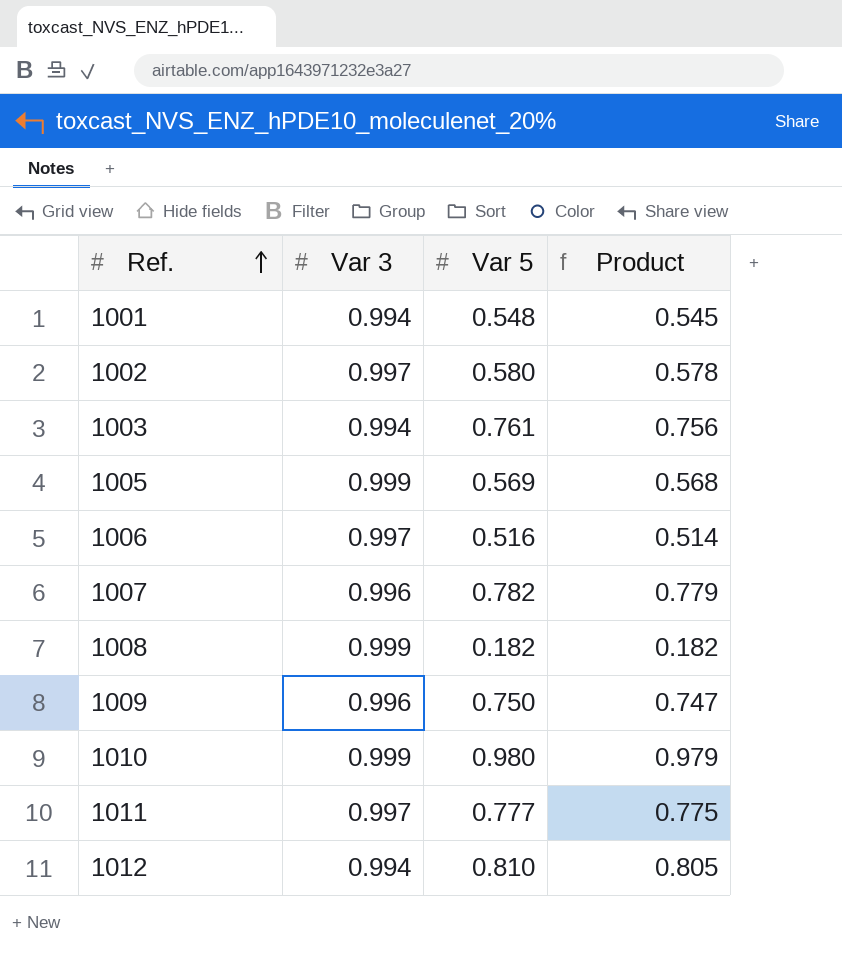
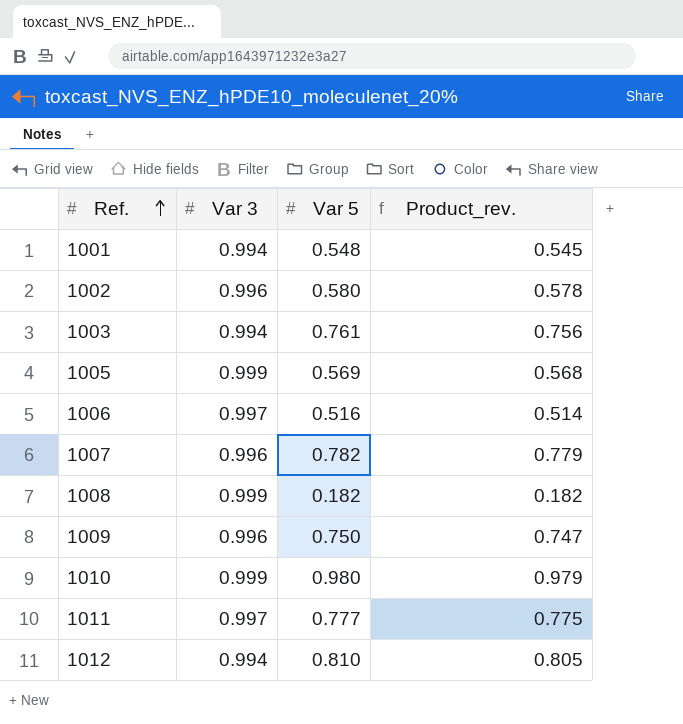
column name: Product -> Product_rev.
1002 | Var 3: 0.997 -> 0.996

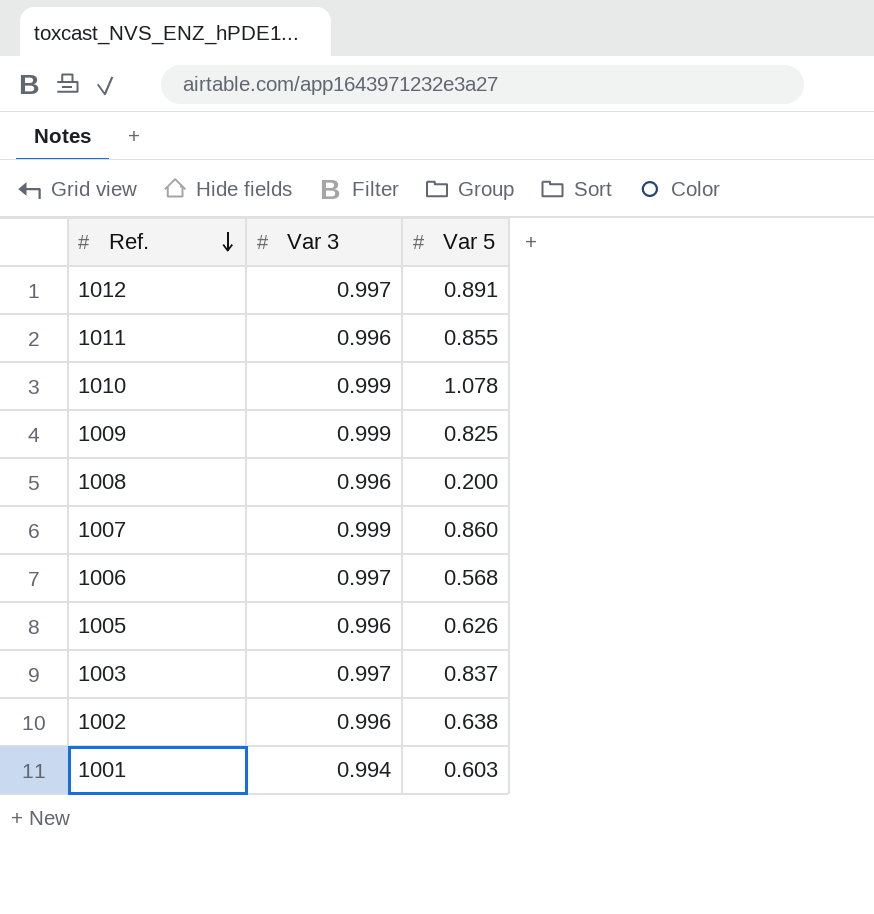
row order: Ref. ascending -> Ref. descending
column Product_rev. | formula: [Var 3] * [Var 5] -> none
1012 | Var 3: 0.994 -> 0.997
1012 | Var 5: 0.810 -> 0.891
1011 | Var 3: 0.997 -> 0.996
1011 | Var 5: 0.777 -> 0.855
1010 | Var 5: 0.980 -> 1.078
1009 | Var 3: 0.996 -> 0.999
1009 | Var 5: 0.750 -> 0.825
1008 | Var 3: 0.999 -> 0.996
1008 | Var 5: 0.182 -> 0.200
1007 | Var 3: 0.996 -> 0.999
1007 | Var 5: 0.782 -> 0.860
1006 | Var 5: 0.516 -> 0.568
1005 | Var 3: 0.999 -> 0.996
1005 | Var 5: 0.569 -> 0.626
1003 | Var 3: 0.994 -> 0.997
1003 | Var 5: 0.761 -> 0.837
1002 | Var 5: 0.580 -> 0.638
1001 | Var 5: 0.548 -> 0.603

